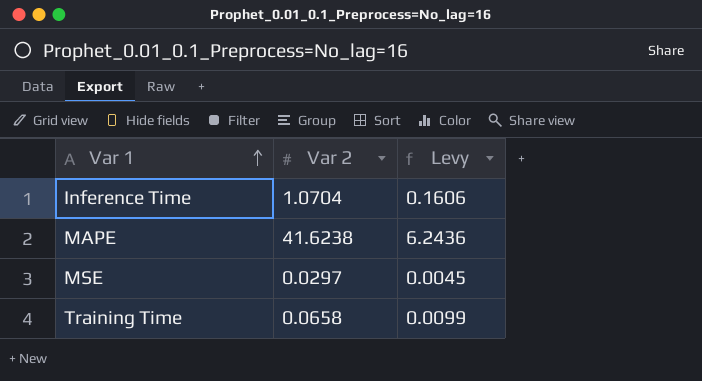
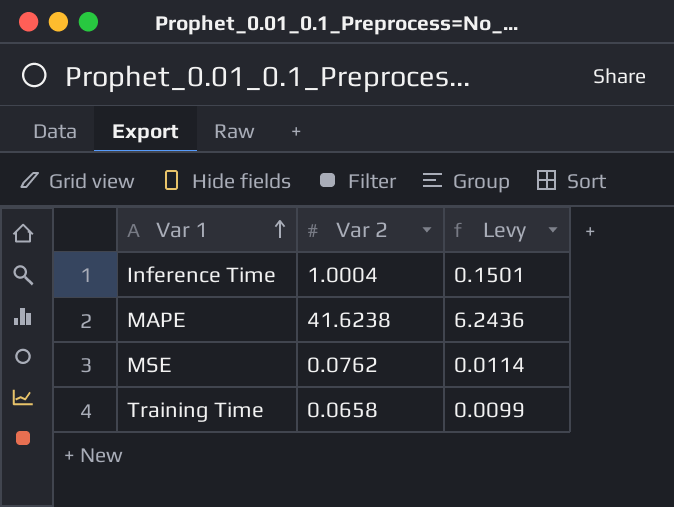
Inference Time | Var 2: 1.0704 -> 1.0004
Inference Time | Levy: 0.1606 -> 0.1501
MSE | Var 2: 0.0297 -> 0.0762
MSE | Levy: 0.0045 -> 0.0114

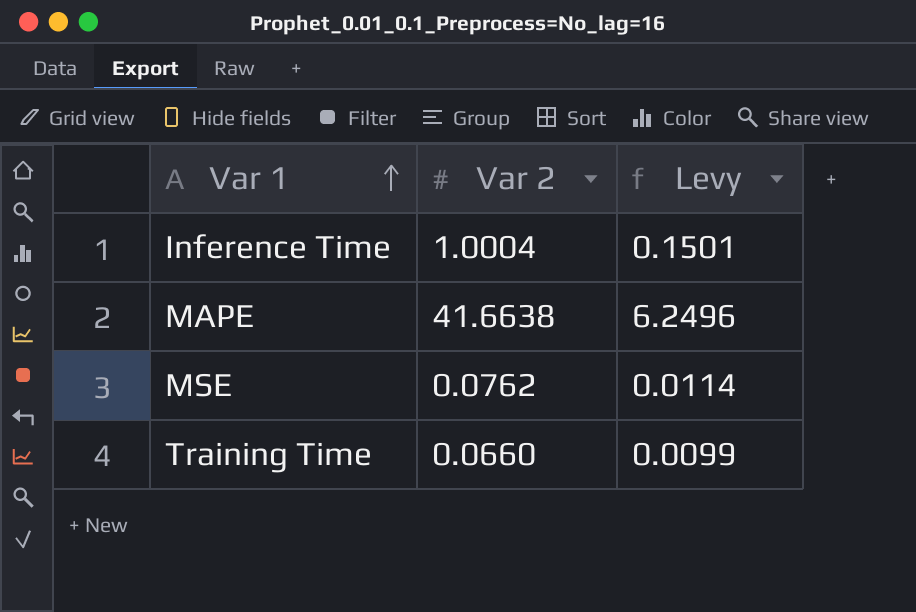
MAPE | Var 2: 41.6238 -> 41.6638
MAPE | Levy: 6.2436 -> 6.2496
Training Time | Var 2: 0.0658 -> 0.0660

